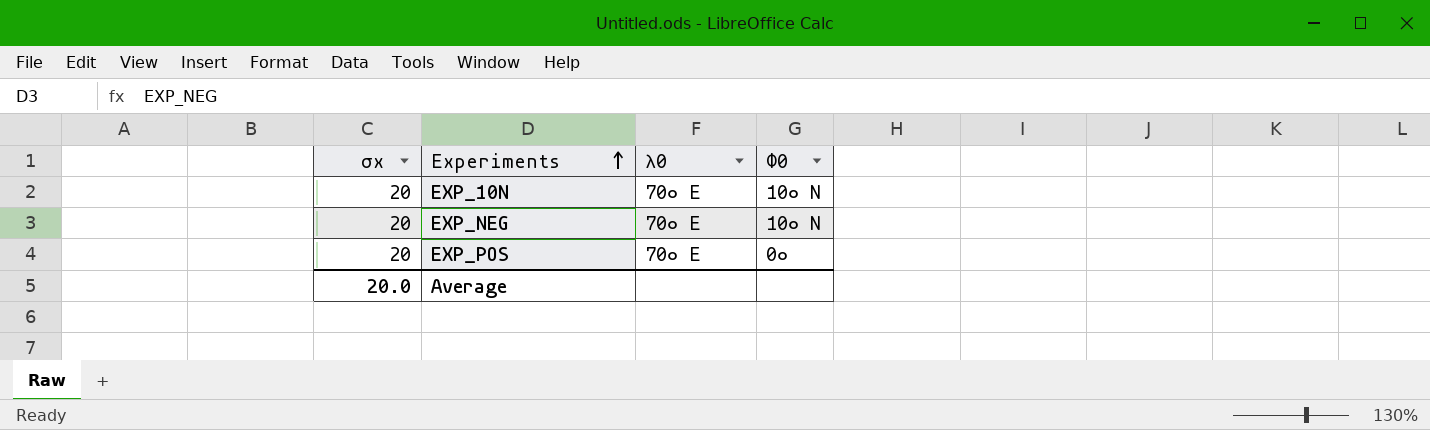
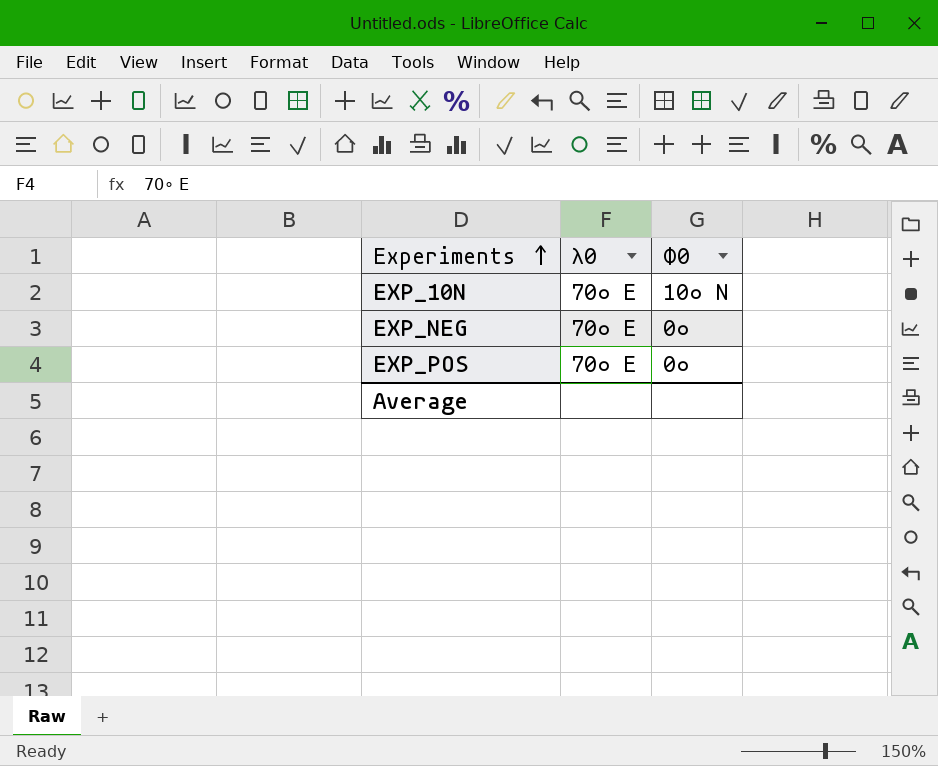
column σx | position: 1 -> none
EXP_NEG | Φ0: 10∘ N -> 0∘

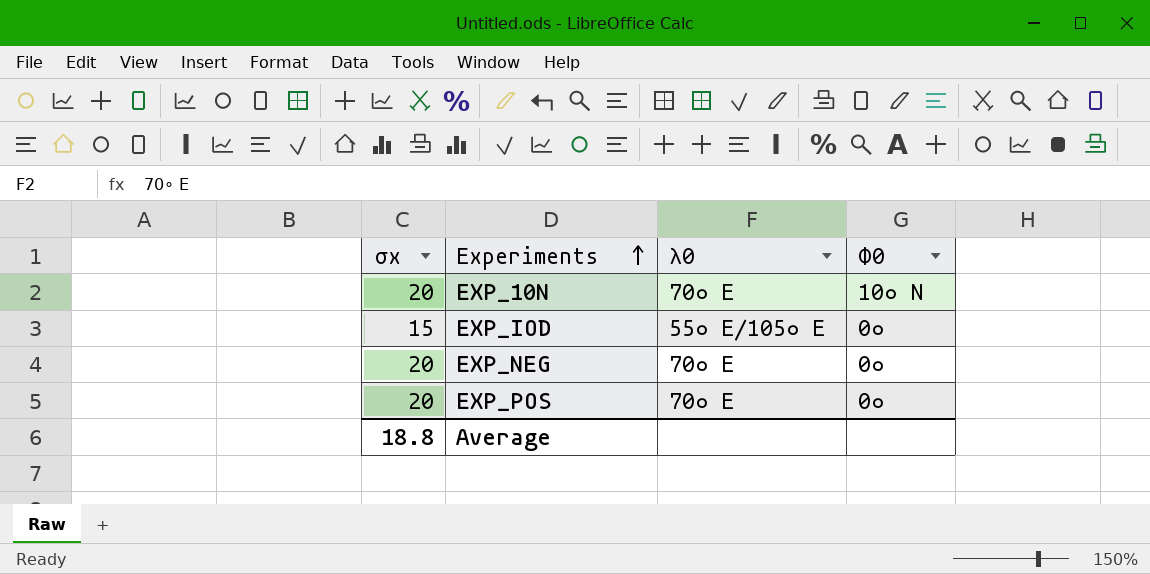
column σx | position: none -> 1
row EXP_IOD: none -> 15 | 55∘ E/105∘ E | 0∘

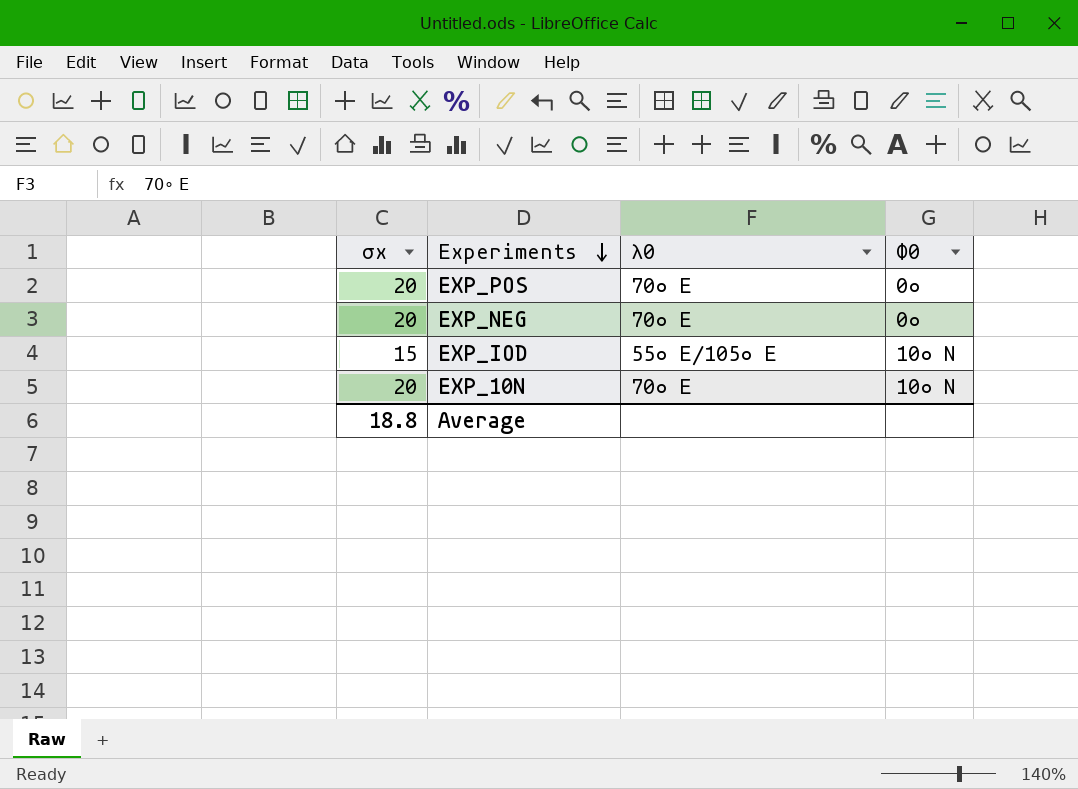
row order: Experiments ascending -> Experiments descending
EXP_IOD | Φ0: 0∘ -> 10∘ N

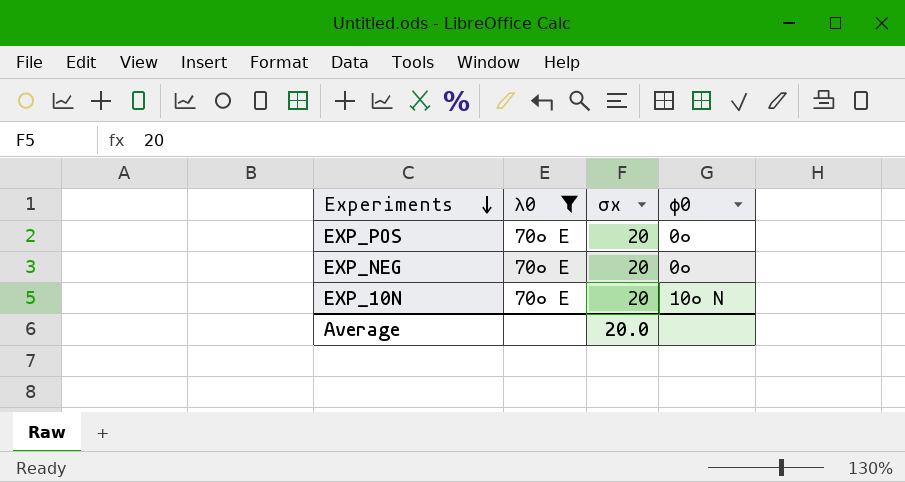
filter: none -> λ0 = 70∘ E
column σx | position: 1 -> 3
column name: Φ0 -> φ0
Average | σx: 18.8 -> 20.0

